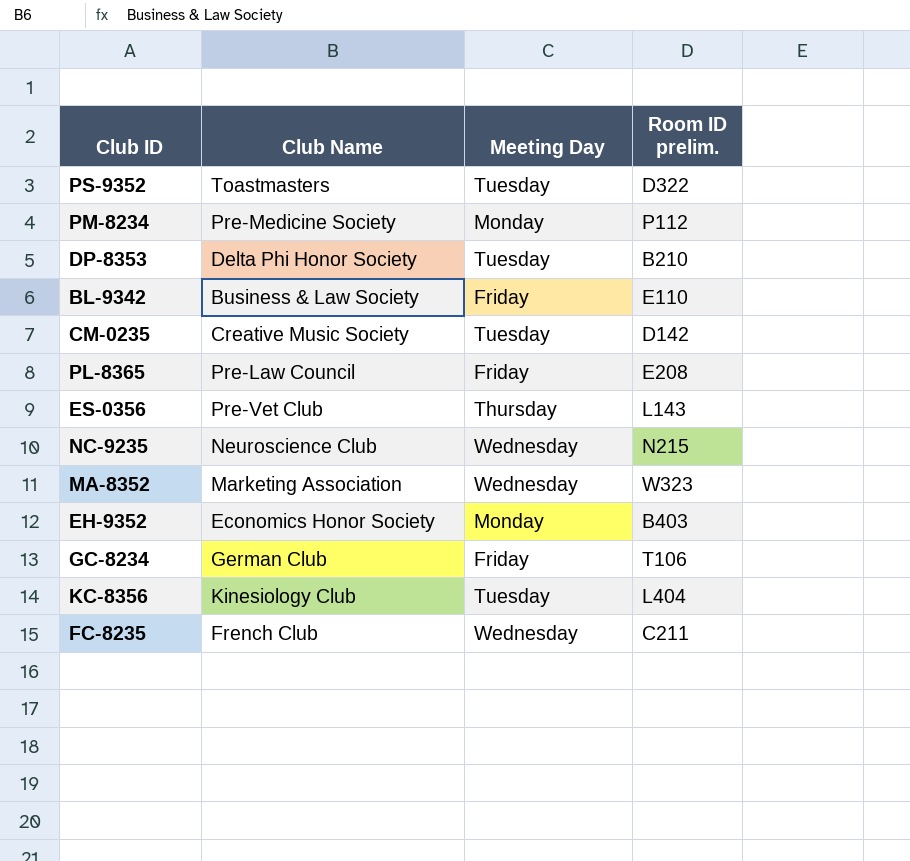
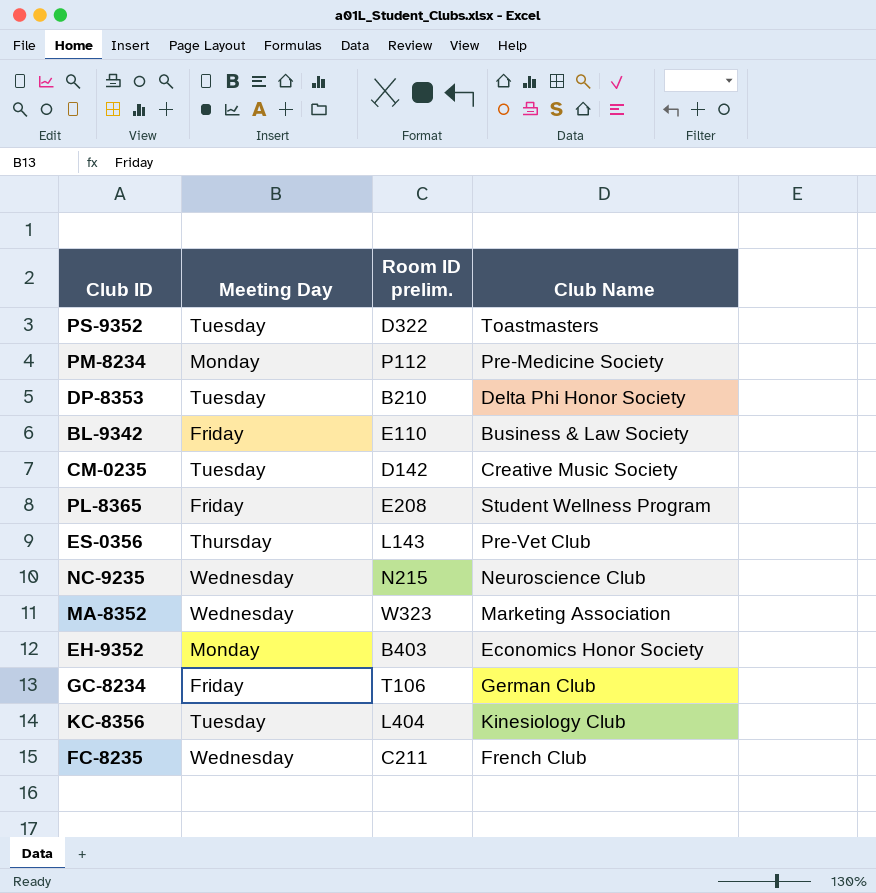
column Club Name | position: 2 -> 4
PL-8365 | Club Name: Pre-Law Council -> Student Wellness Program

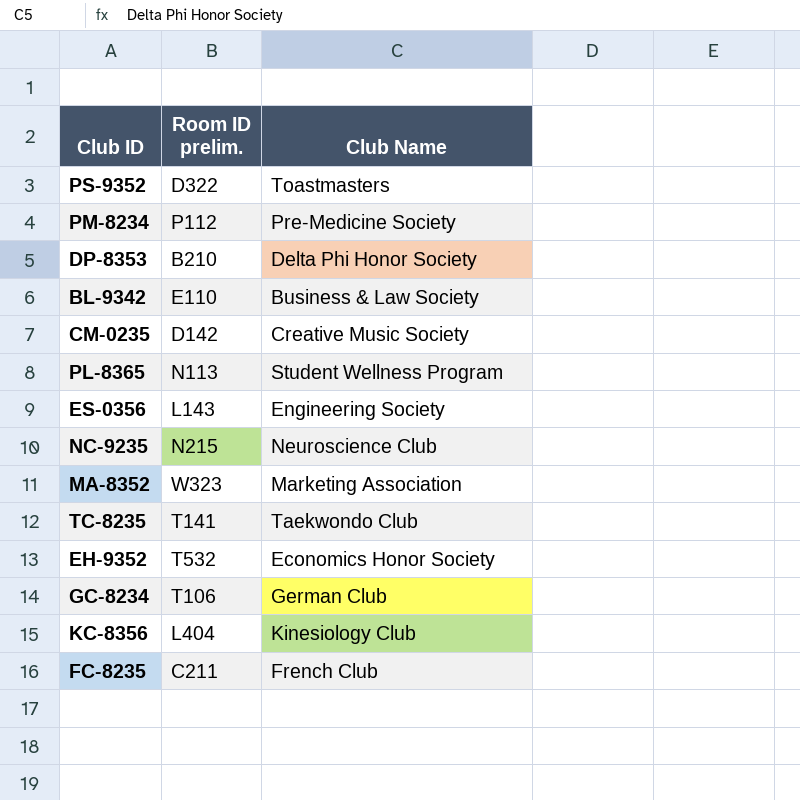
column Meeting Day | position: 2 -> none
PL-8365 | Room ID prelim.: E208 -> N113
ES-0356 | Club Name: Pre-Vet Club -> Engineering Society
row TC-8235: none -> T141 | Taekwondo Club
EH-9352 | Room ID prelim.: B403 -> T532

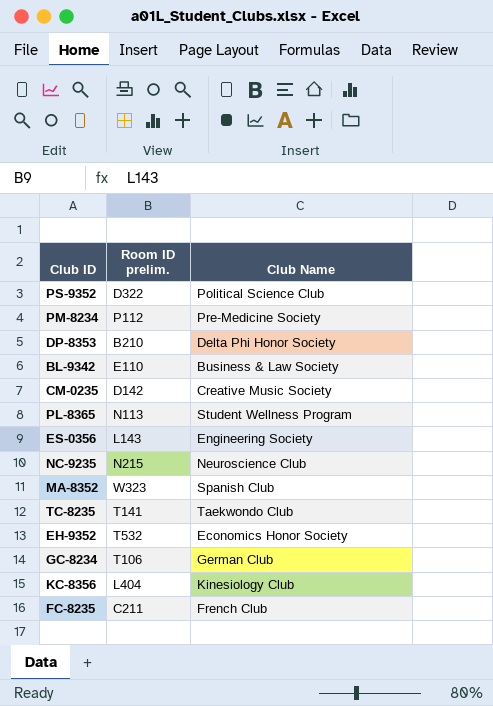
PS-9352 | Club Name: Toastmasters -> Political Science Club
MA-8352 | Club Name: Marketing Association -> Spanish Club

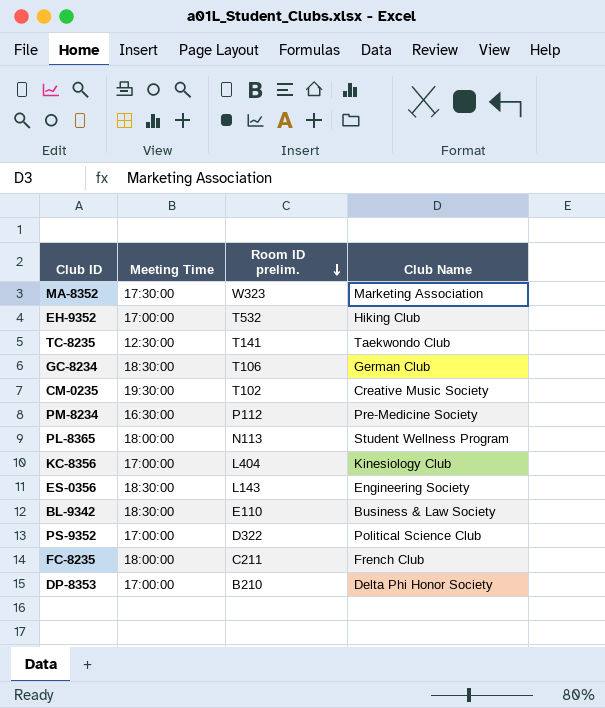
row order: none -> Room ID prelim. descending
column Meeting Time | position: none -> 2
row NC-9235: N215 | Neuroscience Club -> none
MA-8352 | Club Name: Spanish Club -> Marketing Association
EH-9352 | Club Name: Economics Honor Society -> Hiking Club
CM-0235 | Room ID prelim.: D142 -> T102

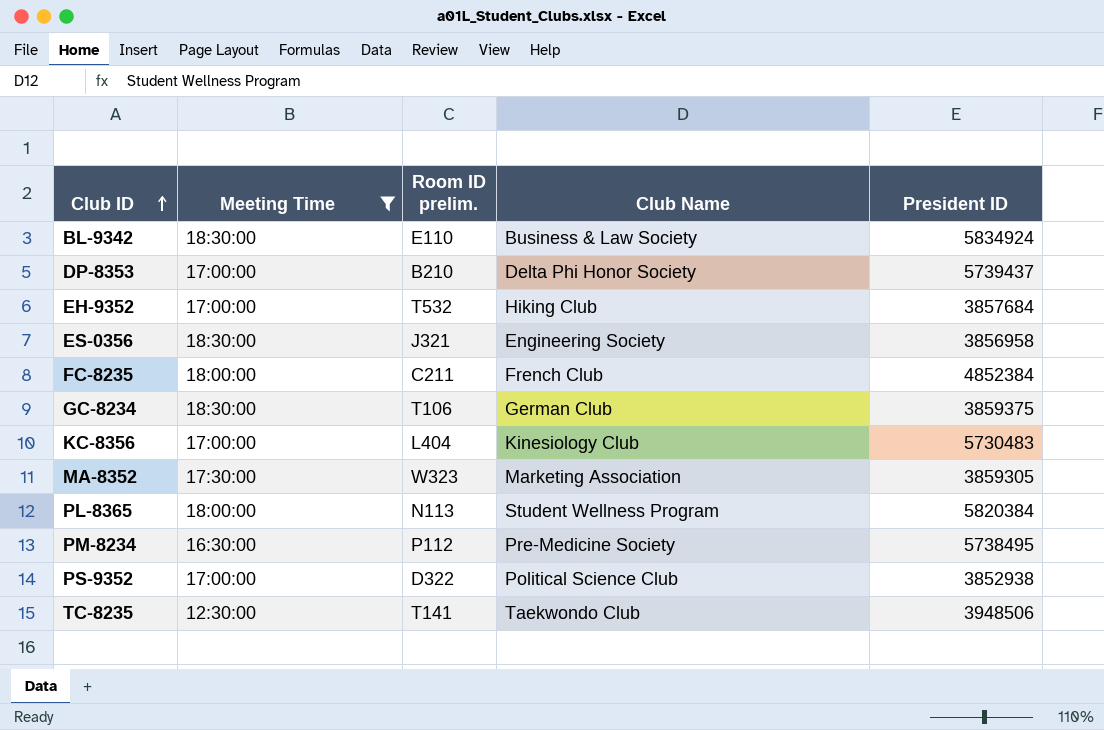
filter: none -> Meeting Time != 19:30:00
row order: Room ID prelim. descending -> Club ID ascending
column President ID | position: none -> 5
ES-0356 | Room ID prelim.: L143 -> J321

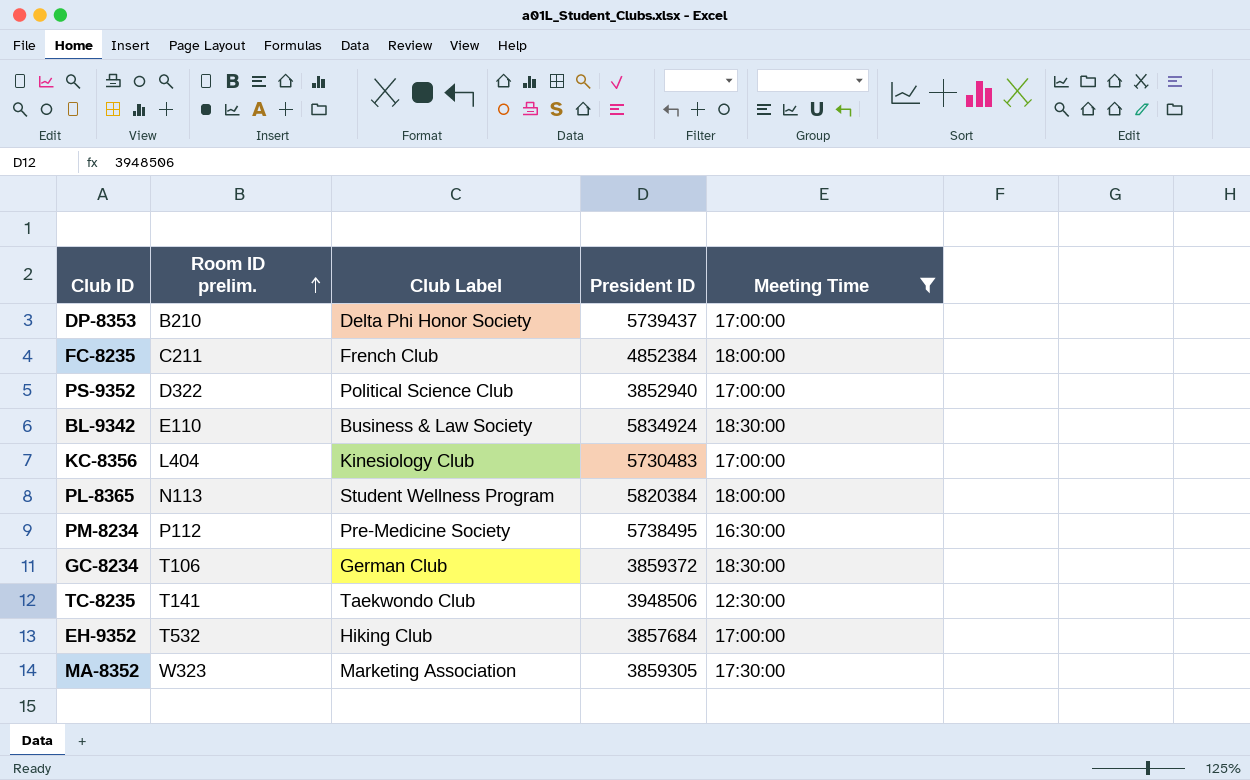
row order: Club ID ascending -> Room ID prelim. ascending
column name: Club Name -> Club Label
column Meeting Time | position: 2 -> 5
row ES-0356: 18:30:00 | J321 | Engineering Society | 3856958 -> none
PS-9352 | President ID: 3852938 -> 3852940
GC-8234 | President ID: 3859375 -> 3859372

